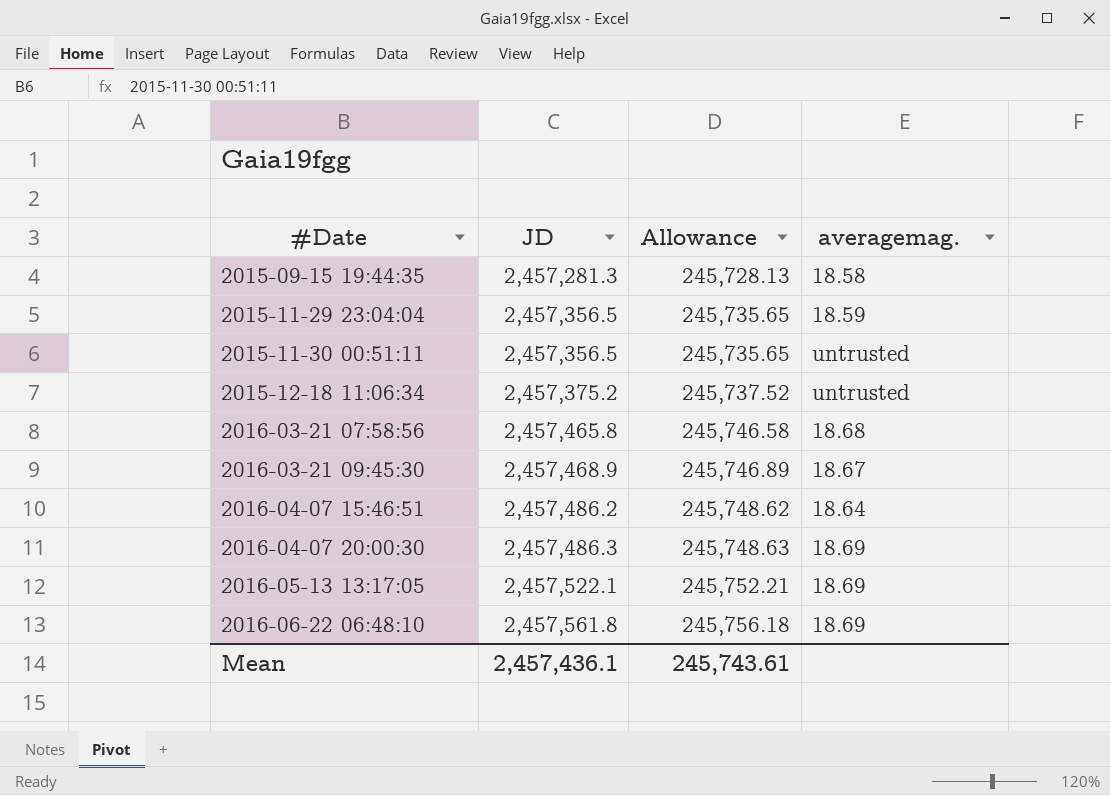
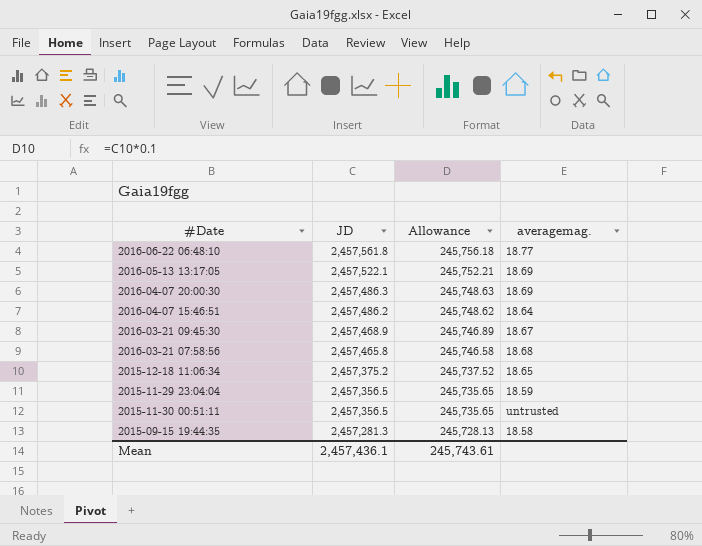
row order: #Date ascending -> JD descending
2016-06-22 06:48:10 | averagemag.: 18.69 -> 18.77
2015-12-18 11:06:34 | averagemag.: untrusted -> 18.65

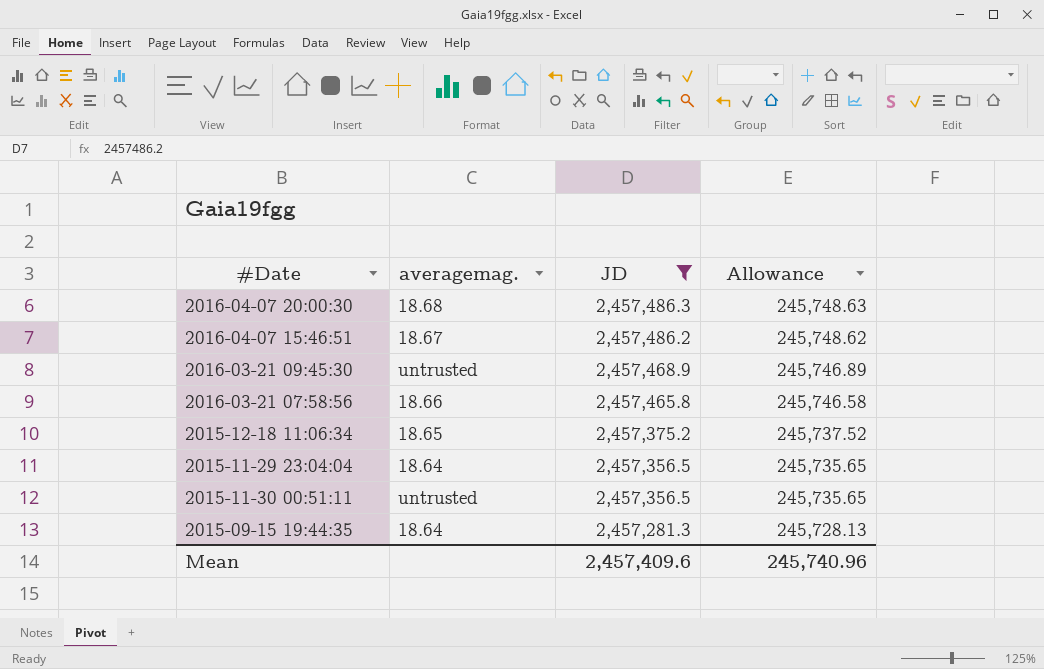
filter: none -> JD <= 2,457,486.3
column averagemag. | position: 4 -> 2
2016-04-07 20:00:30 | averagemag.: 18.69 -> 18.68
2016-04-07 15:46:51 | averagemag.: 18.64 -> 18.67
2016-03-21 09:45:30 | averagemag.: 18.67 -> untrusted
2016-03-21 07:58:56 | averagemag.: 18.68 -> 18.66
2015-11-29 23:04:04 | averagemag.: 18.59 -> 18.64
2015-09-15 19:44:35 | averagemag.: 18.58 -> 18.64
Mean | JD: 2,457,436.1 -> 2,457,409.6
Mean | Allowance: 245,743.61 -> 245,740.96

